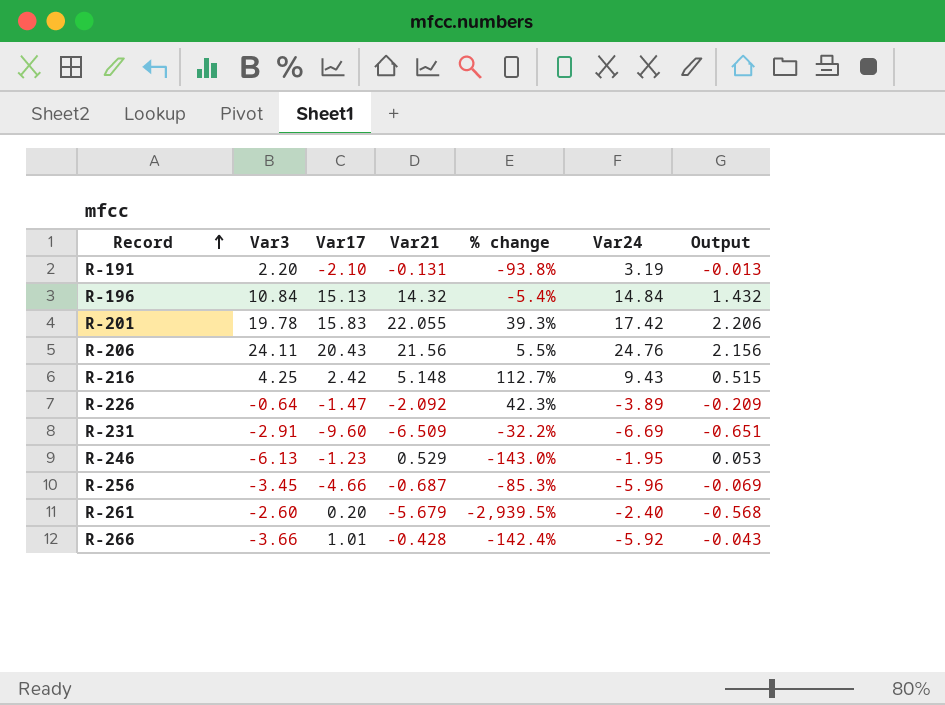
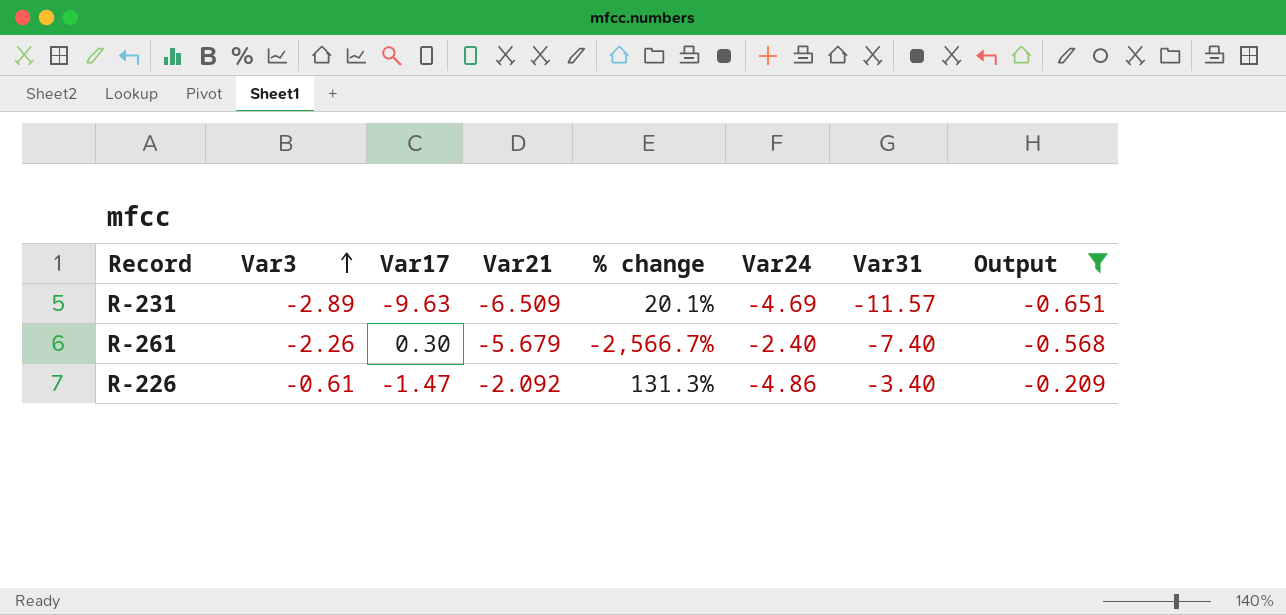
filter: none -> Output <= -0.209
row order: Record ascending -> Var3 ascending
column % change | formula: ([Var21] - [Var17]) / [Var17] -> ([Var31] - [Var17]) / [Var17]
column Var31 | position: none -> 7
R-231 | Var3: -2.91 -> -2.89
R-231 | Var17: -9.60 -> -9.63
R-231 | Var24: -6.69 -> -4.69
R-261 | Var3: -2.60 -> -2.26
R-261 | Var17: 0.20 -> 0.30
R-226 | Var3: -0.64 -> -0.61
R-226 | Var24: -3.89 -> -4.86

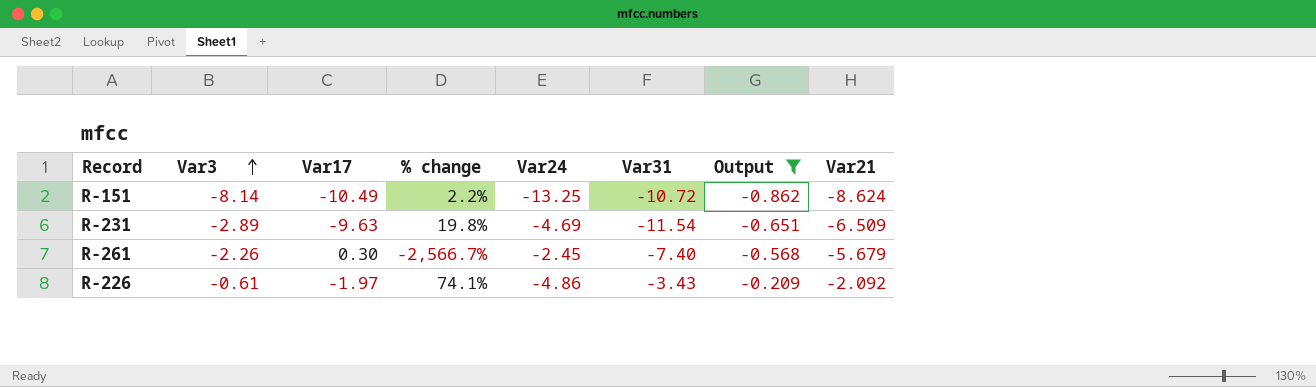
column Var21 | position: 4 -> 8
row R-151: none -> -8.14 | -10.49 | 2.2% | -13.25 | -10.72 | -0.862 | -8.624
R-231 | % change: 20.1% -> 19.8%
R-231 | Var31: -11.57 -> -11.54
R-261 | Var24: -2.40 -> -2.45
R-226 | Var17: -1.47 -> -1.97
R-226 | % change: 131.3% -> 74.1%
R-226 | Var31: -3.40 -> -3.43

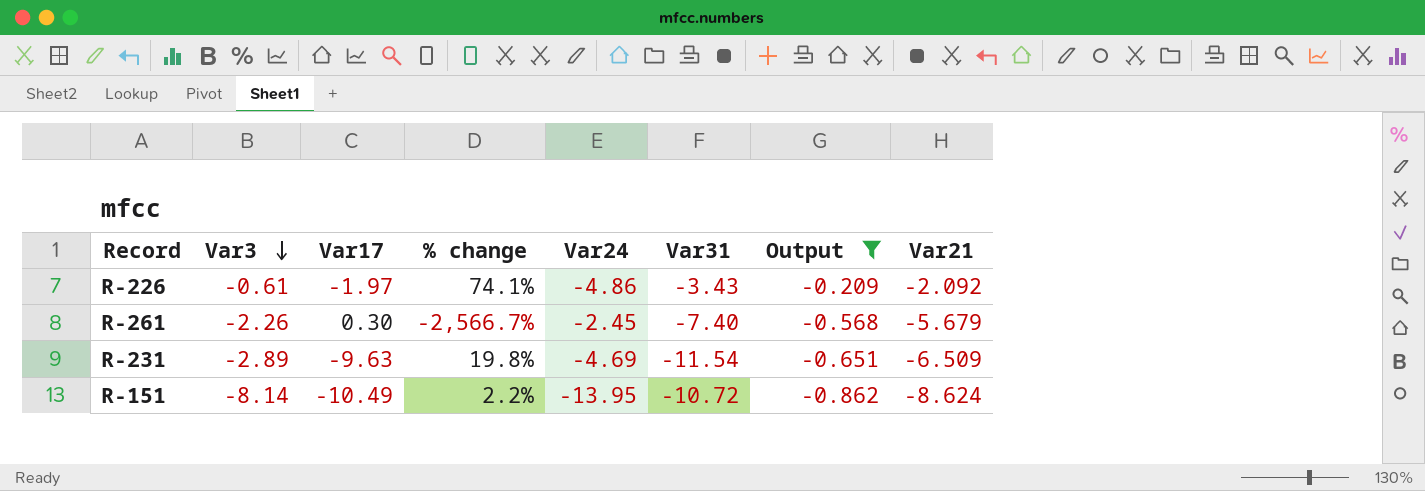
row order: Var3 ascending -> Var3 descending
R-151 | Var24: -13.25 -> -13.95

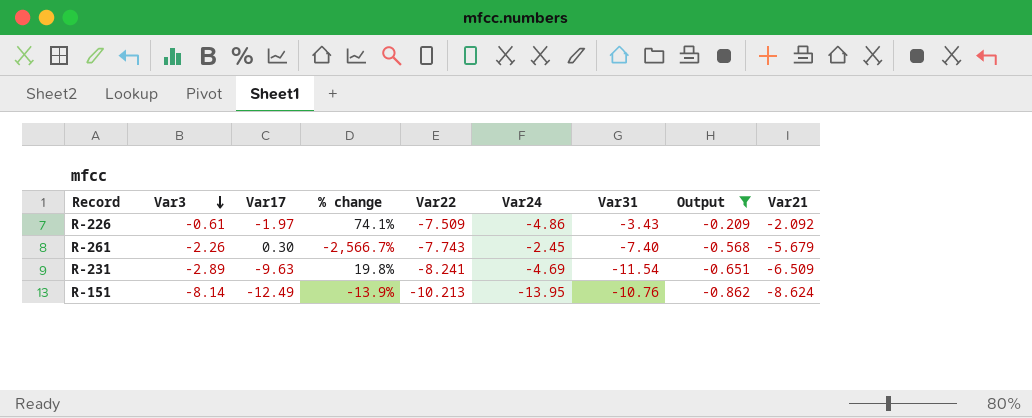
column Var22 | position: none -> 5
R-151 | Var17: -10.49 -> -12.49
R-151 | % change: 2.2% -> -13.9%
R-151 | Var31: -10.72 -> -10.76

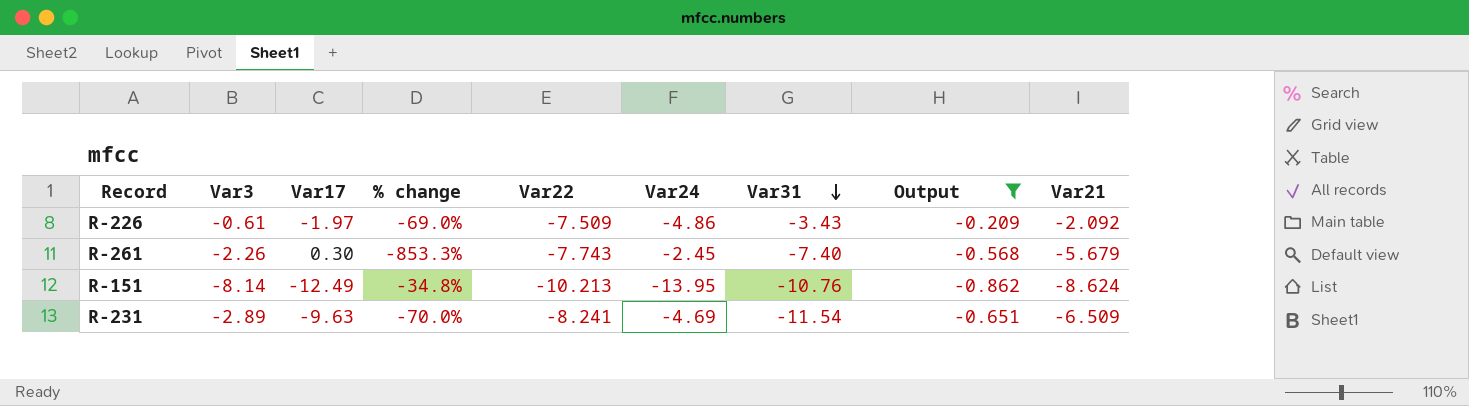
row order: Var3 descending -> Var31 descending
column % change | formula: ([Var31] - [Var17]) / [Var17] -> ([Var3] - [Var17]) / [Var17]

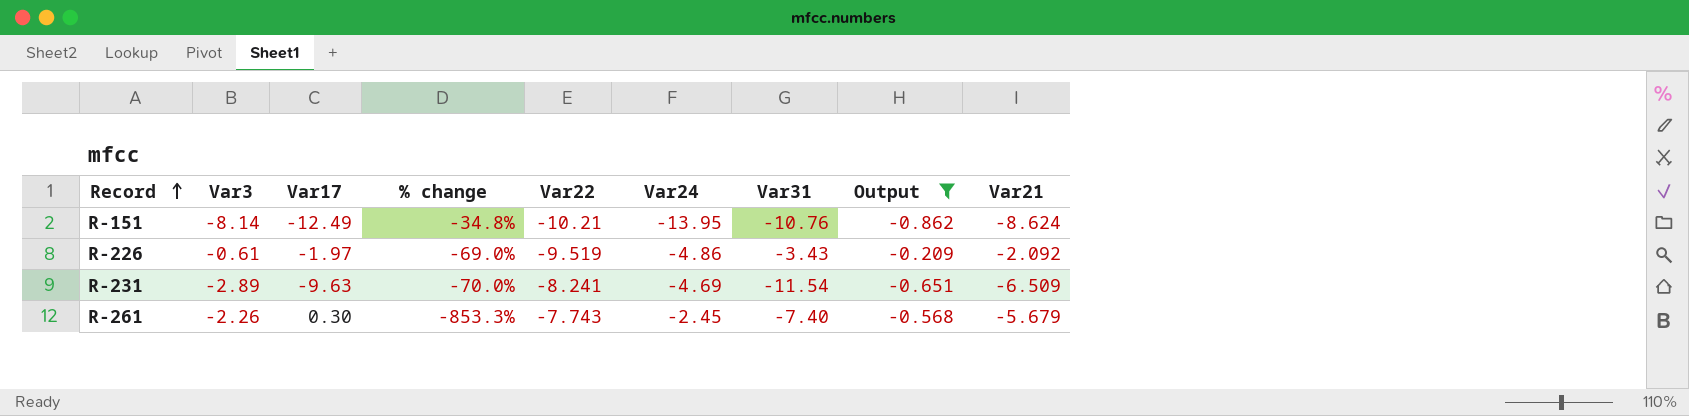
row order: Var31 descending -> Record ascending
R-151 | Var22: -10.213 -> -10.21
R-226 | Var22: -7.509 -> -9.519

